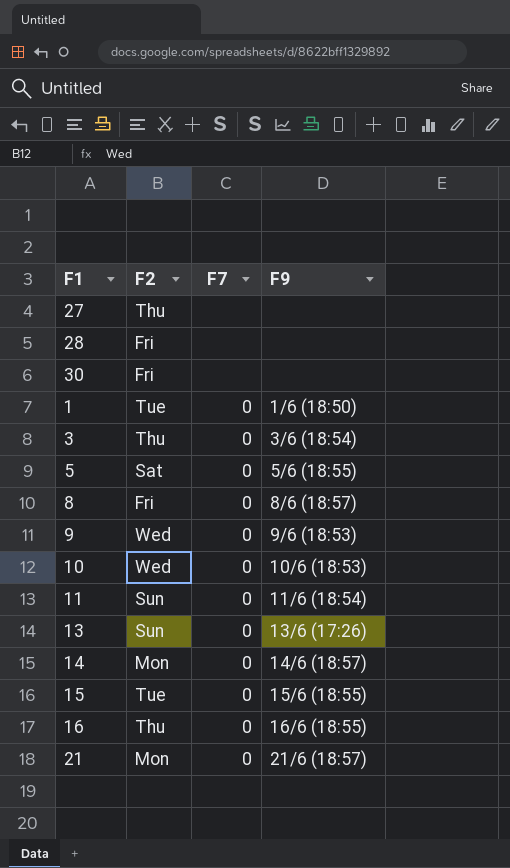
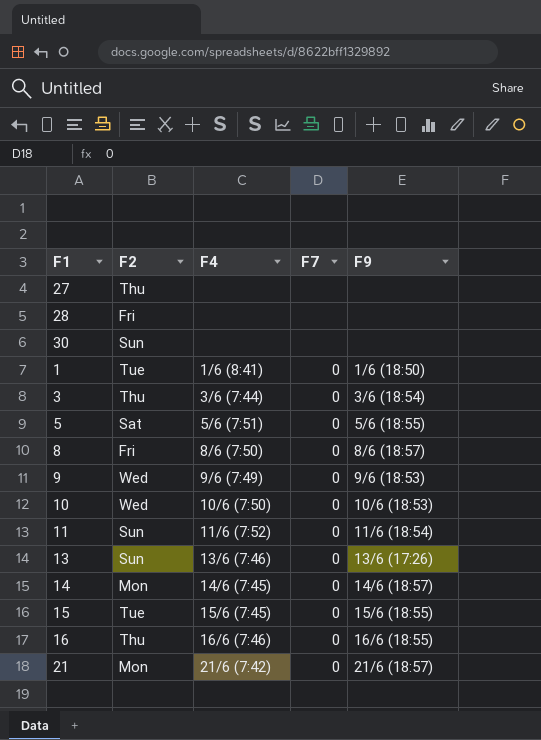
column F4 | position: none -> 3
30 | F2: Fri -> Sun

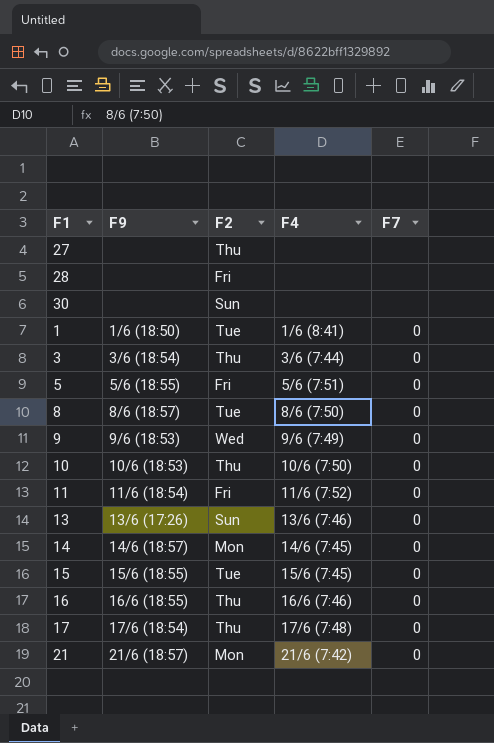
column F9 | position: 5 -> 2
5 | F2: Sat -> Fri
8 | F2: Fri -> Tue
10 | F2: Wed -> Thu
11 | F2: Sun -> Fri
row 17: none -> 17/6 (18:54) | Thu | 17/6 (7:48) | 0

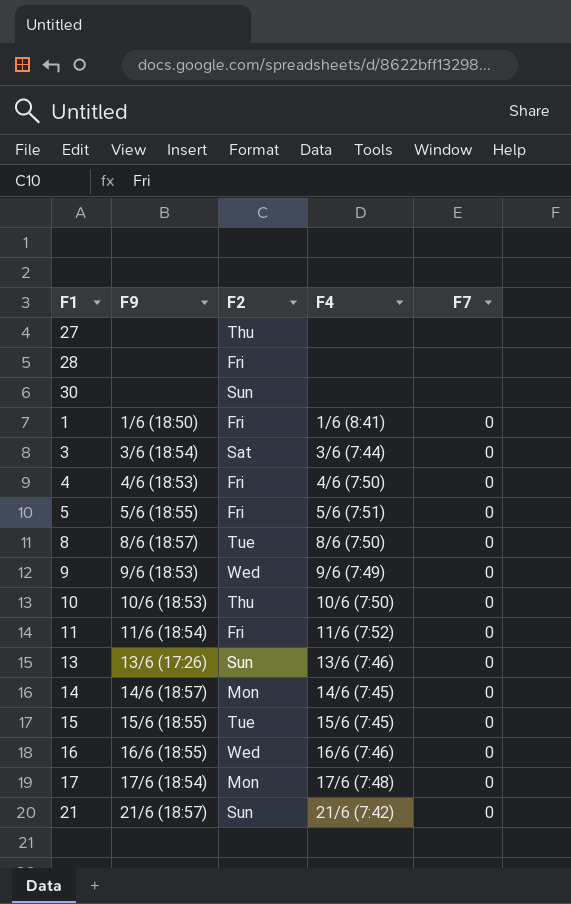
1 | F2: Tue -> Fri
3 | F2: Thu -> Sat
row 4: none -> 4/6 (18:53) | Fri | 4/6 (7:50) | 0
16 | F2: Thu -> Wed
17 | F2: Thu -> Mon
21 | F2: Mon -> Sun

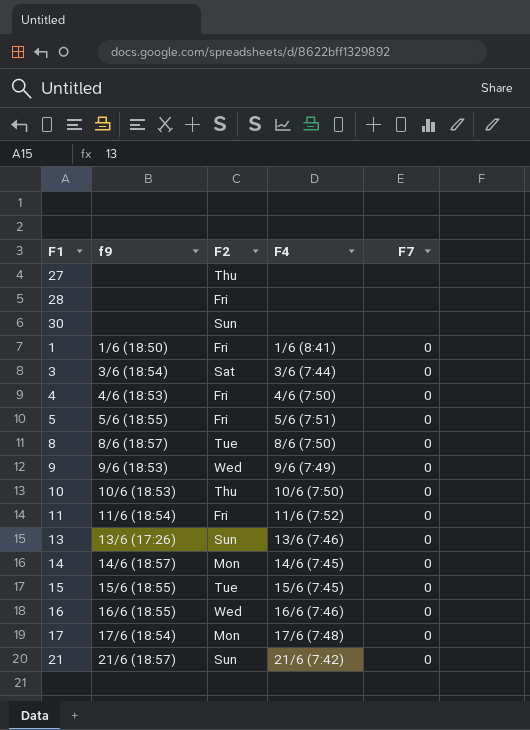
column name: F9 -> f9

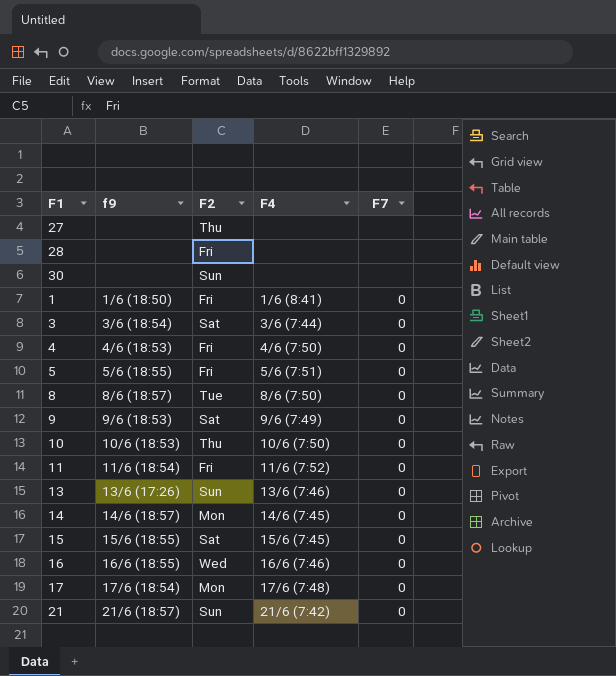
9 | F2: Wed -> Sat
15 | F2: Tue -> Sat

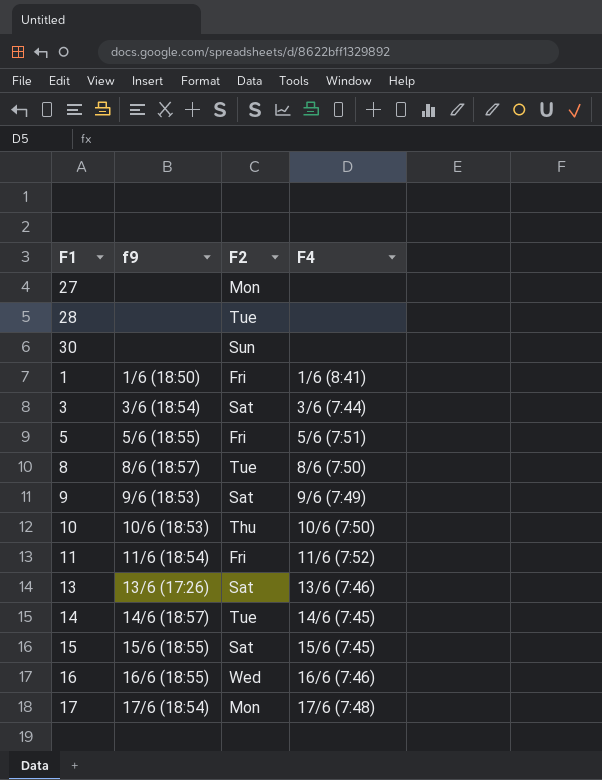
column F7 | position: 5 -> none
row 4: 4/6 (18:53) | Fri | 4/6 (7:50) | 0 -> none
row 21: 21/6 (18:57) | Sun | 21/6 (7:42) | 0 -> none
27 | F2: Thu -> Mon
28 | F2: Fri -> Tue
13 | F2: Sun -> Sat
14 | F2: Mon -> Tue

